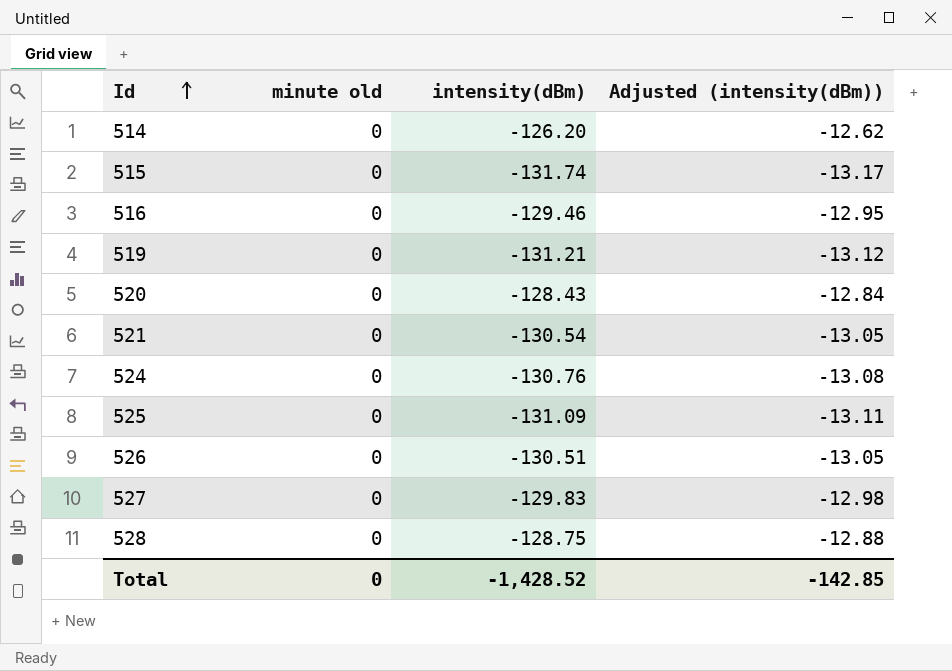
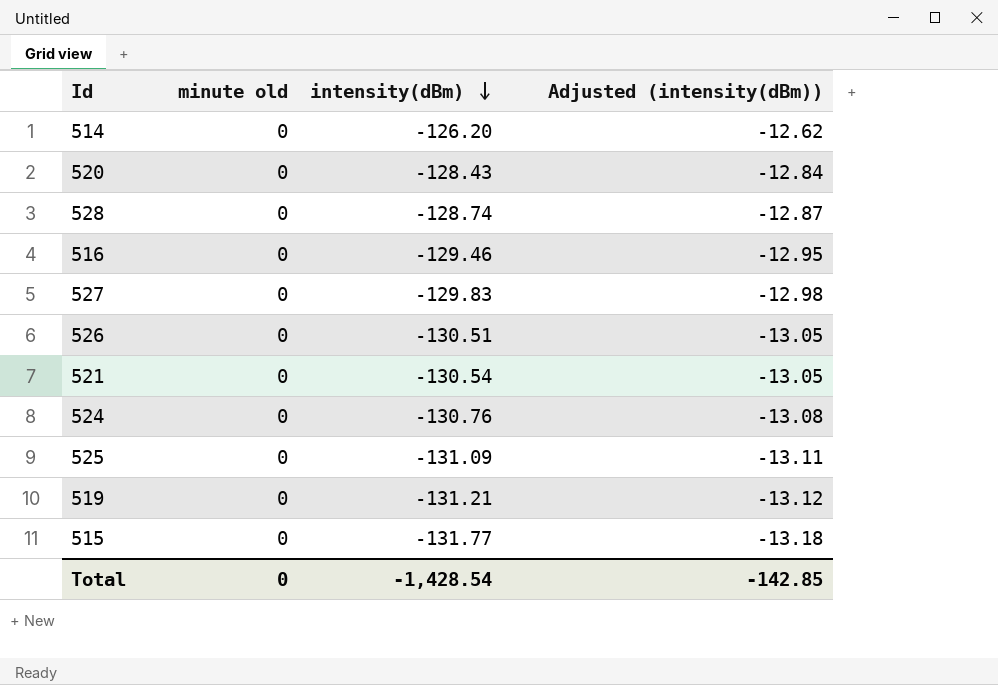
row order: Id ascending -> intensity(dBm) descending
528 | intensity(dBm): -128.75 -> -128.74
528 | Adjusted (intensity(dBm)): -12.88 -> -12.87
515 | intensity(dBm): -131.74 -> -131.77
515 | Adjusted (intensity(dBm)): -13.17 -> -13.18
Total | intensity(dBm): -1,428.52 -> -1,428.54

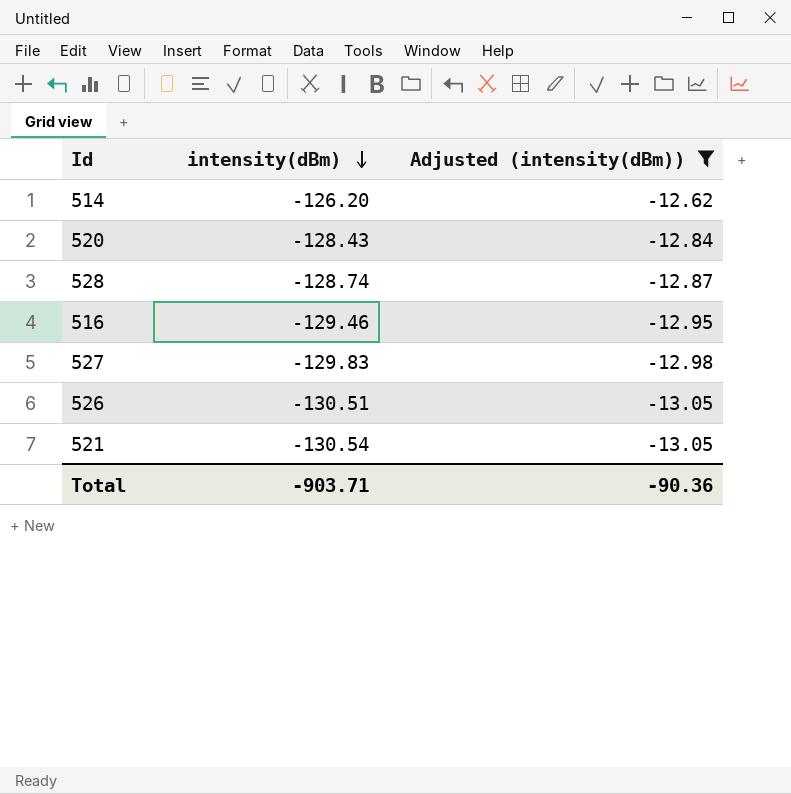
filter: none -> Adjusted (intensity(dBm)) >= -13.05
column minute old | position: 2 -> none
Total | intensity(dBm): -1,428.54 -> -903.71
Total | Adjusted (intensity(dBm)): -142.85 -> -90.36

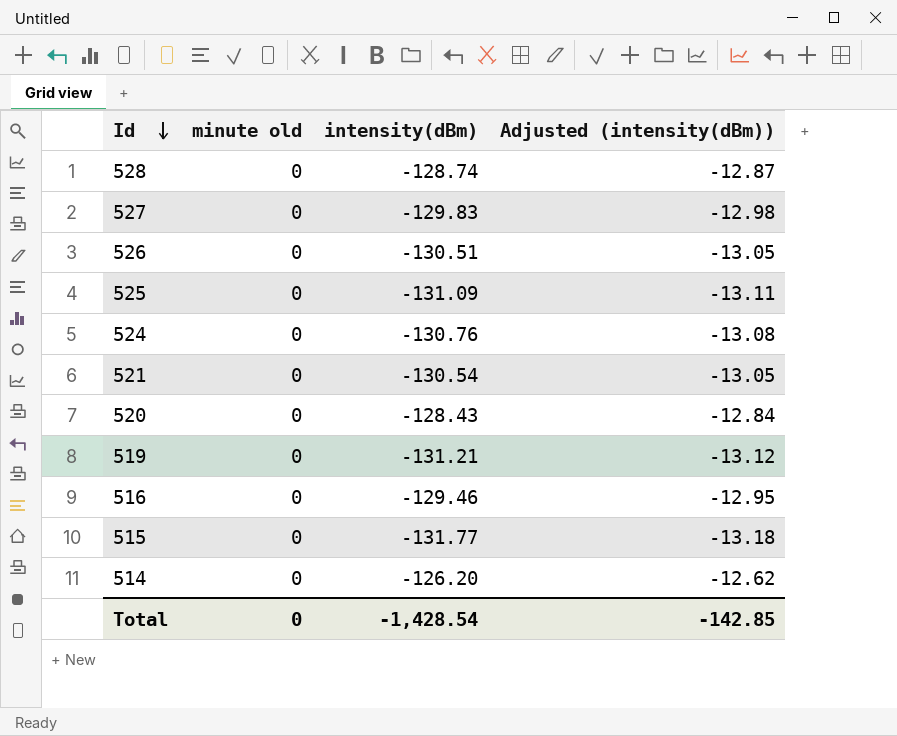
filter: Adjusted (intensity(dBm)) >= -13.05 -> none
row order: intensity(dBm) descending -> Id descending
column minute old | position: none -> 2
Total | intensity(dBm): -903.71 -> -1,428.54
Total | Adjusted (intensity(dBm)): -90.36 -> -142.85

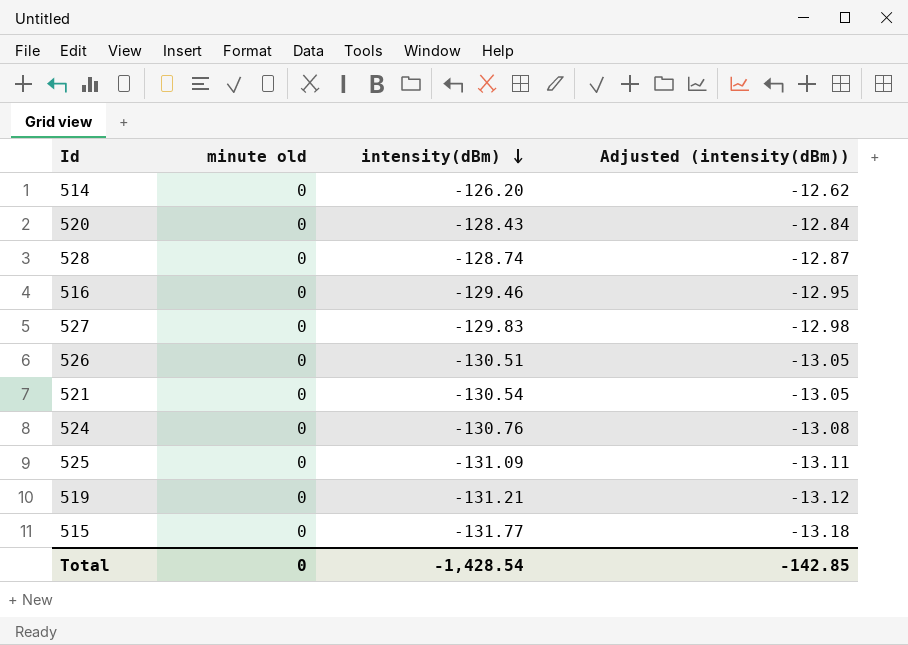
row order: Id descending -> intensity(dBm) descending

